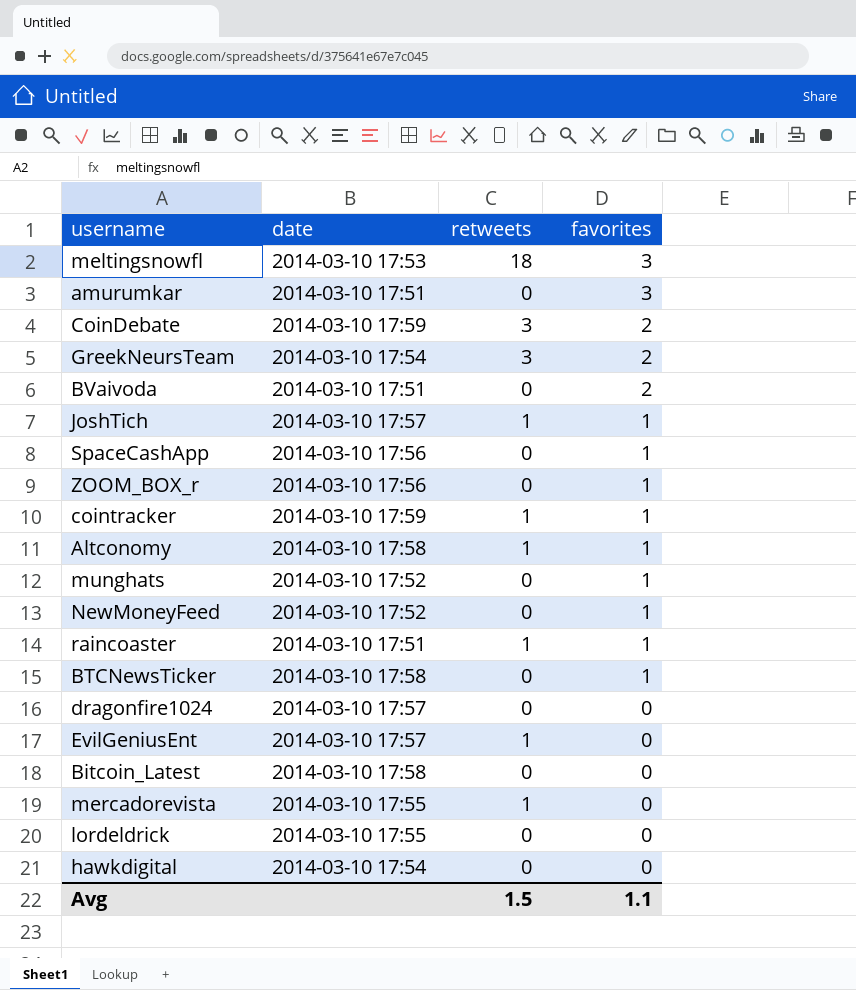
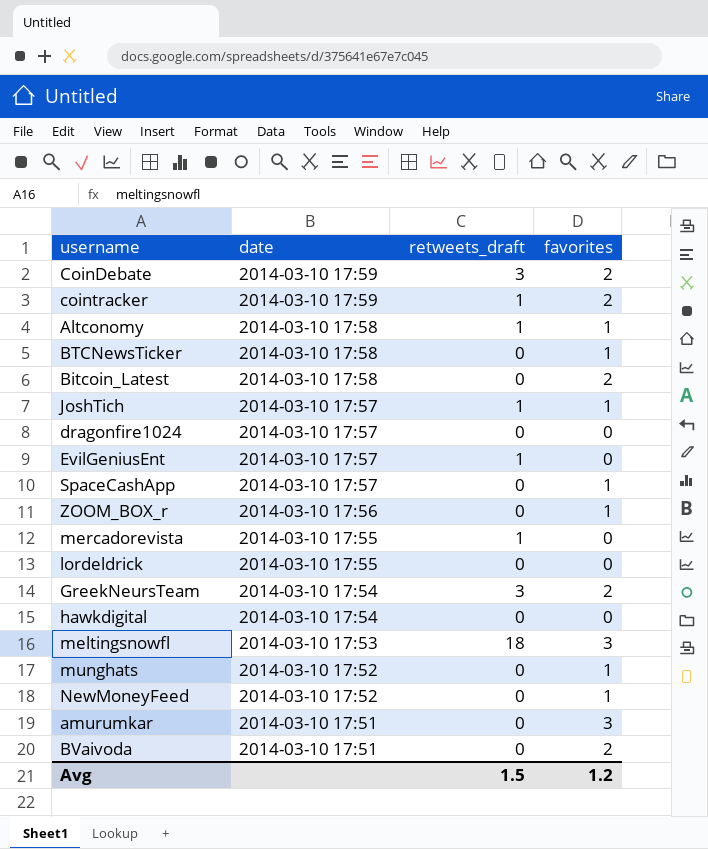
row order: favorites descending -> date descending
column name: retweets -> retweets_draft
row raincoaster: 2014-03-10 17:51 | 1 | 1 -> none
cointracker | favorites: 1 -> 2
Bitcoin_Latest | favorites: 0 -> 2
SpaceCashApp | date: 2014-03-10 17:56 -> 2014-03-10 17:57
Avg | favorites: 1.1 -> 1.2

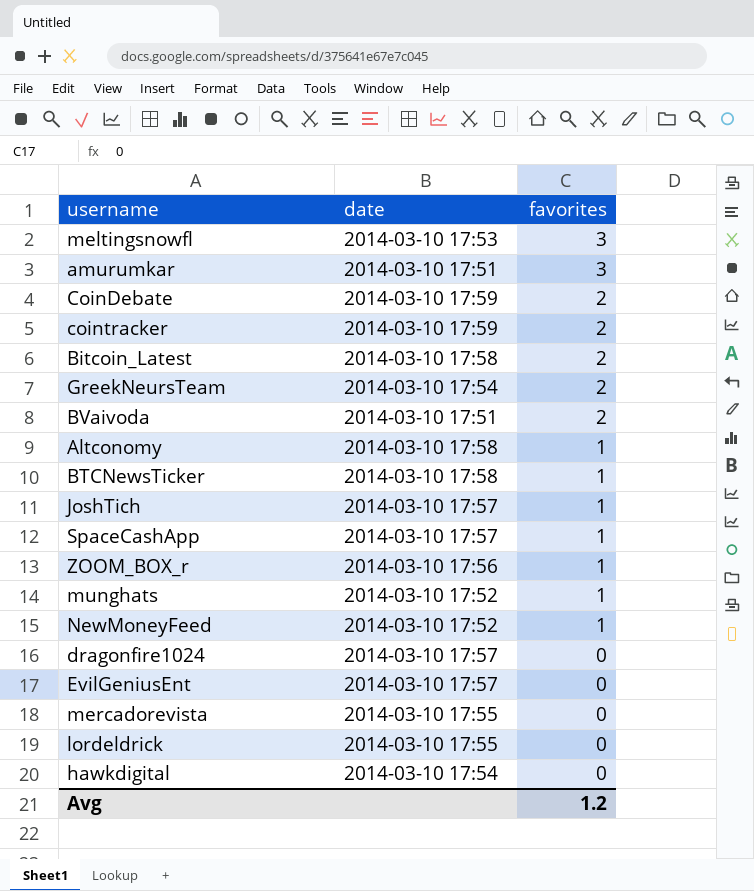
row order: date descending -> favorites descending
column retweets_draft | position: 3 -> none

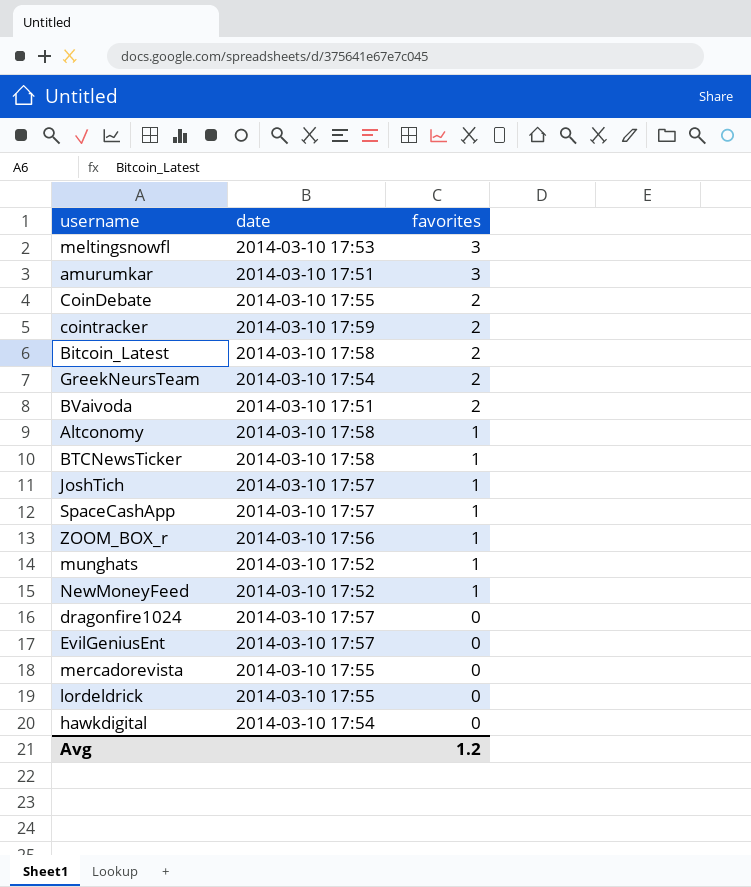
CoinDebate | date: 2014-03-10 17:59 -> 2014-03-10 17:55

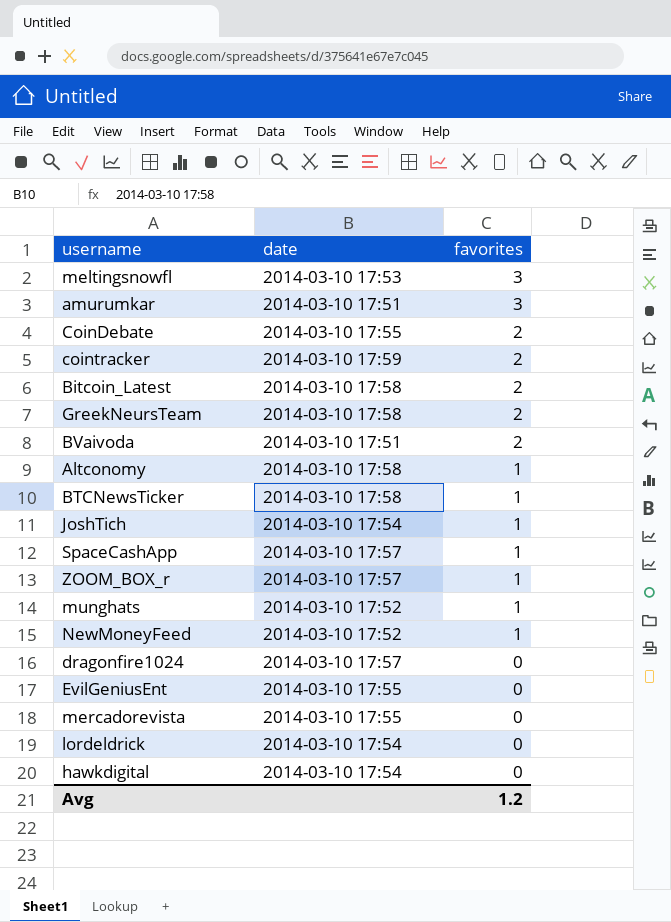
GreekNeursTeam | date: 2014-03-10 17:54 -> 2014-03-10 17:58
JoshTich | date: 2014-03-10 17:57 -> 2014-03-10 17:54
ZOOM_BOX_r | date: 2014-03-10 17:56 -> 2014-03-10 17:57
EvilGeniusEnt | date: 2014-03-10 17:57 -> 2014-03-10 17:55
lordeldrick | date: 2014-03-10 17:55 -> 2014-03-10 17:54

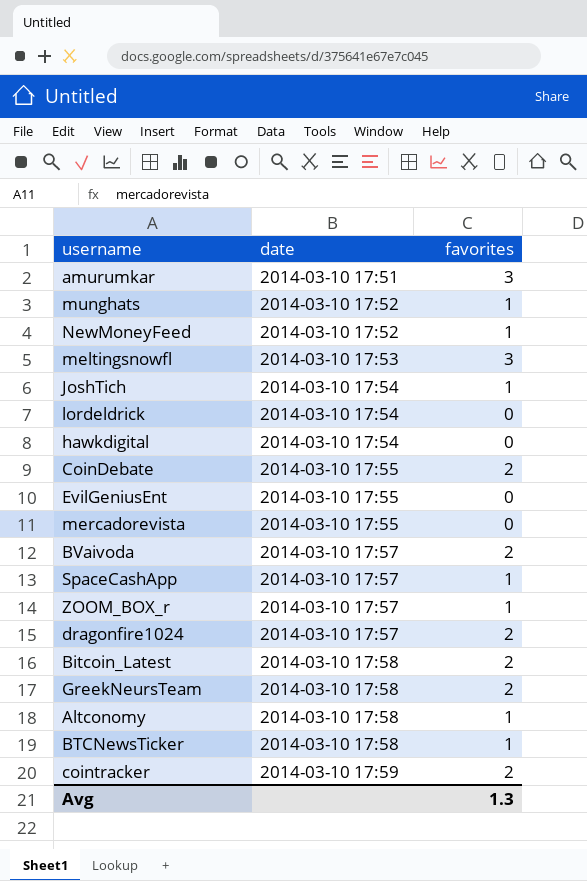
row order: favorites descending -> date ascending
BVaivoda | date: 2014-03-10 17:51 -> 2014-03-10 17:57
dragonfire1024 | favorites: 0 -> 2
Avg | favorites: 1.2 -> 1.3

